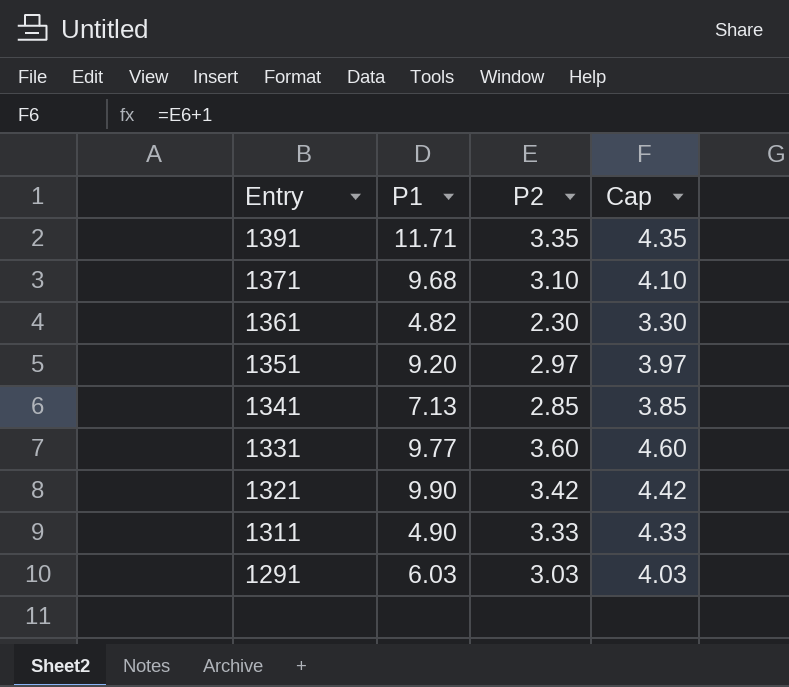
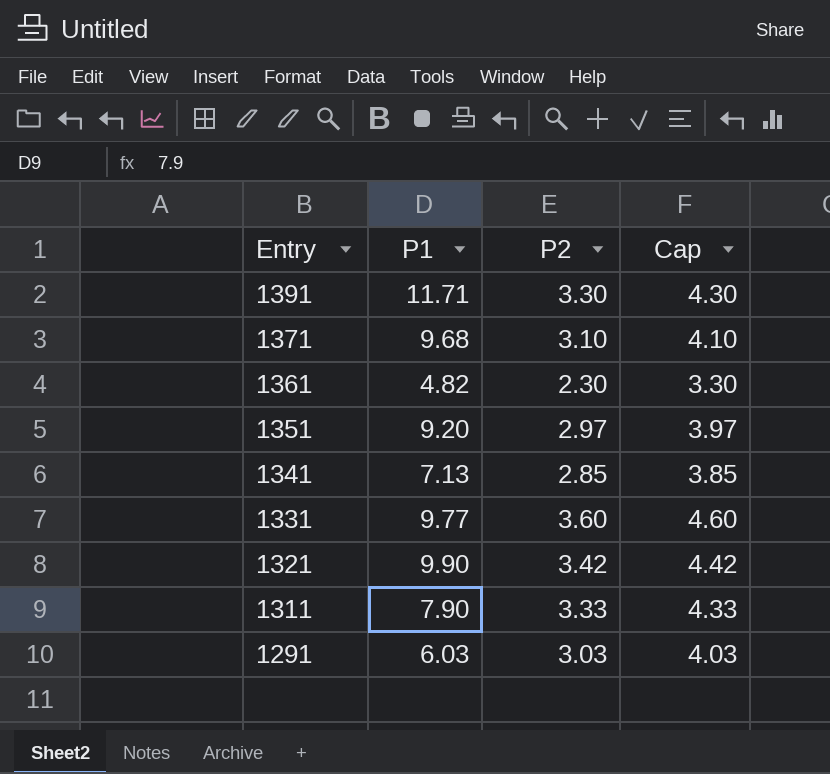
1391 | P2: 3.35 -> 3.30
1391 | Cap: 4.35 -> 4.30
1311 | P1: 4.90 -> 7.90

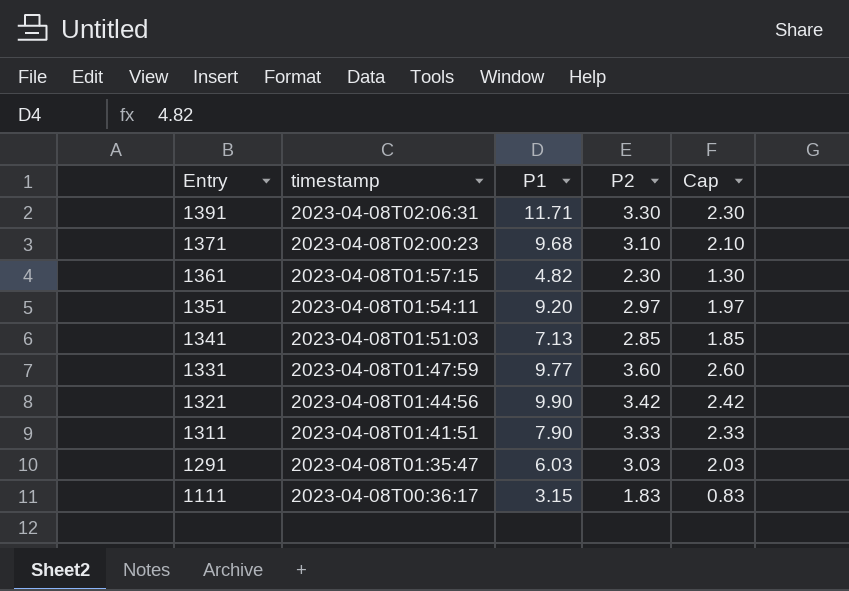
column timestamp | position: none -> 2
column Cap | formula: [P2] + 1 -> [P2] - 1
row 1111: none -> 2023-04-08T00:36:17 | 3.15 | 1.83 | 0.83

